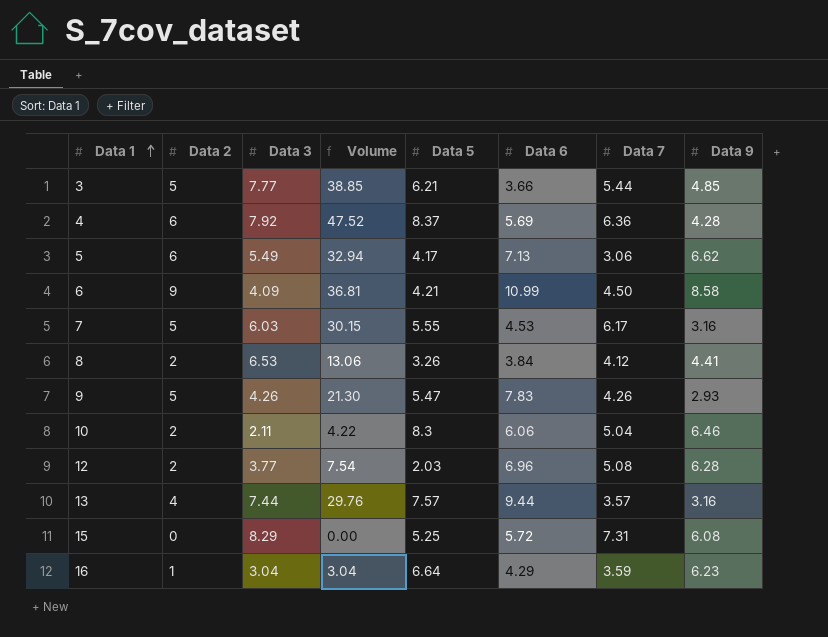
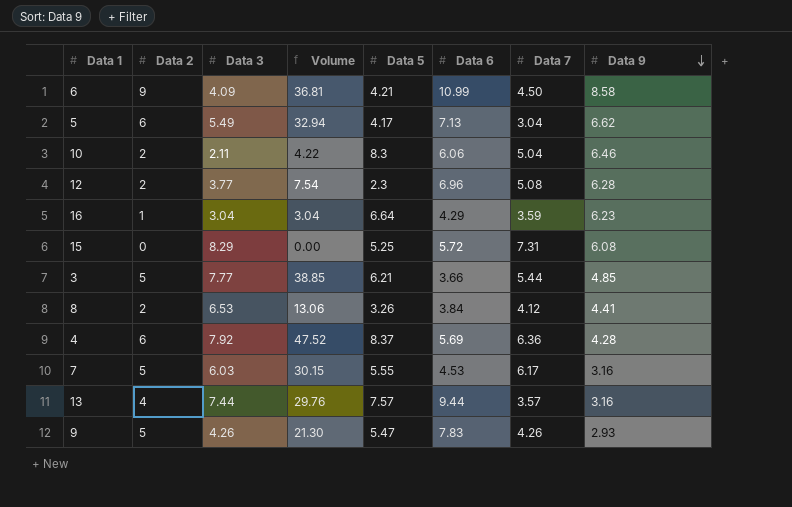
row order: Data 1 ascending -> Data 9 descending
5 | Data 7: 3.06 -> 3.04
12 | Data 5: 2.03 -> 2.3

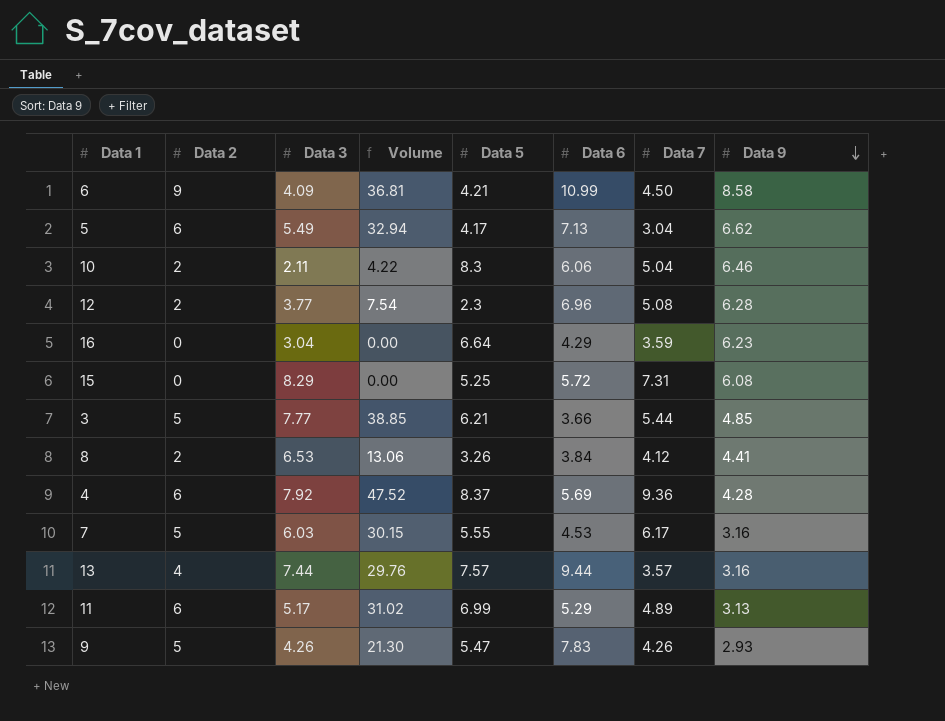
16 | Data 2: 1 -> 0
16 | Volume: 3.04 -> 0.00
4 | Data 7: 6.36 -> 9.36
row 11: none -> 6 | 5.17 | 31.02 | 6.99 | 5.29 | 4.89 | 3.13

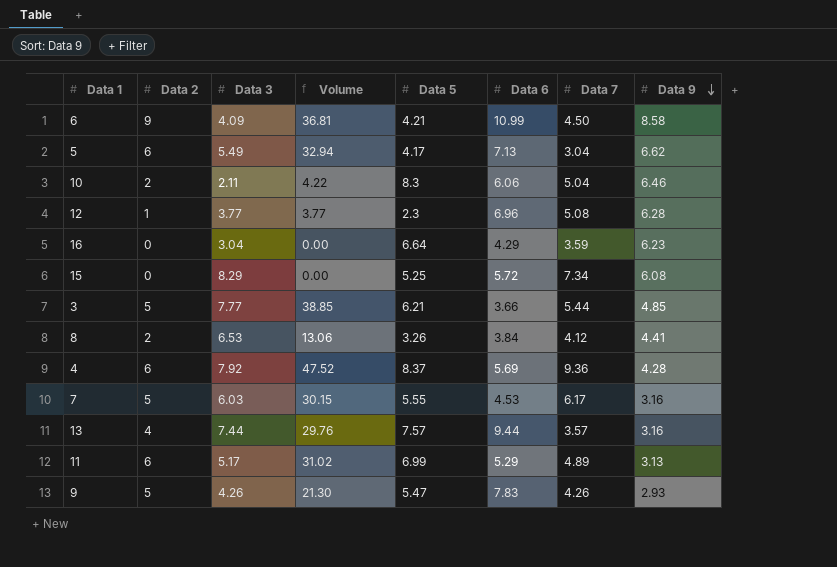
12 | Data 2: 2 -> 1
12 | Volume: 7.54 -> 3.77
15 | Data 7: 7.31 -> 7.34

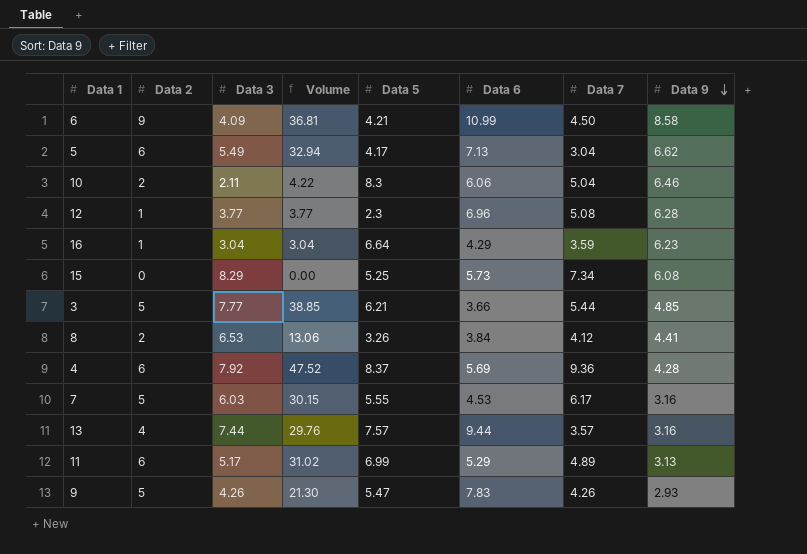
16 | Data 2: 0 -> 1
16 | Volume: 0.00 -> 3.04
15 | Data 6: 5.72 -> 5.73

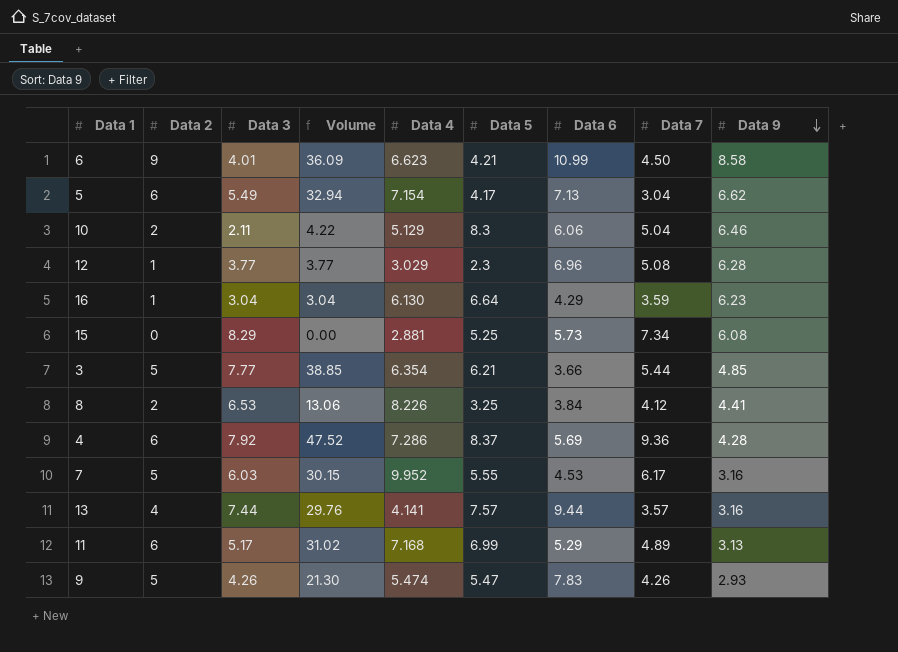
column Data 4 | position: none -> 5
6 | Data 3: 4.09 -> 4.01
6 | Volume: 36.81 -> 36.09
8 | Data 5: 3.26 -> 3.25

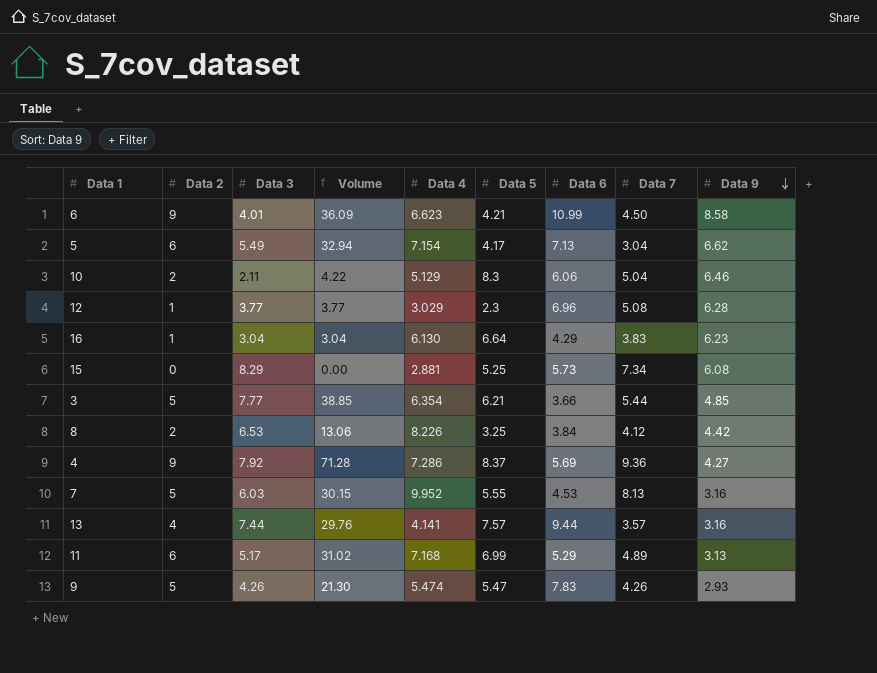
16 | Data 7: 3.59 -> 3.83
8 | Data 9: 4.41 -> 4.42
4 | Data 2: 6 -> 9
4 | Volume: 47.52 -> 71.28
4 | Data 9: 4.28 -> 4.27
7 | Data 7: 6.17 -> 8.13

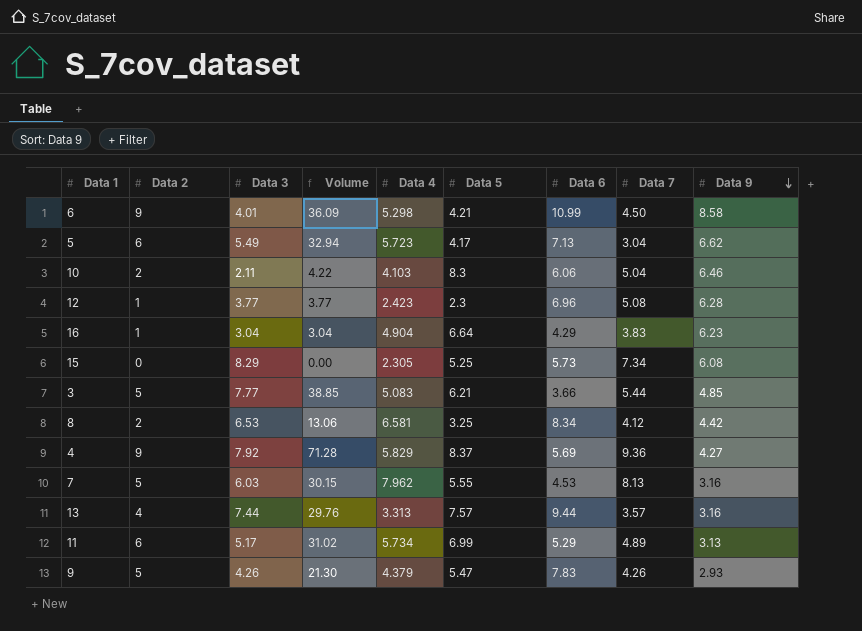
6 | Data 4: 6.623 -> 5.298
5 | Data 4: 7.154 -> 5.723
10 | Data 4: 5.129 -> 4.103
12 | Data 4: 3.029 -> 2.423
16 | Data 4: 6.130 -> 4.904
15 | Data 4: 2.881 -> 2.305
3 | Data 4: 6.354 -> 5.083
8 | Data 4: 8.226 -> 6.581
8 | Data 6: 3.84 -> 8.34
4 | Data 4: 7.286 -> 5.829
7 | Data 4: 9.952 -> 7.962
13 | Data 4: 4.141 -> 3.313
11 | Data 4: 7.168 -> 5.734
9 | Data 4: 5.474 -> 4.379

